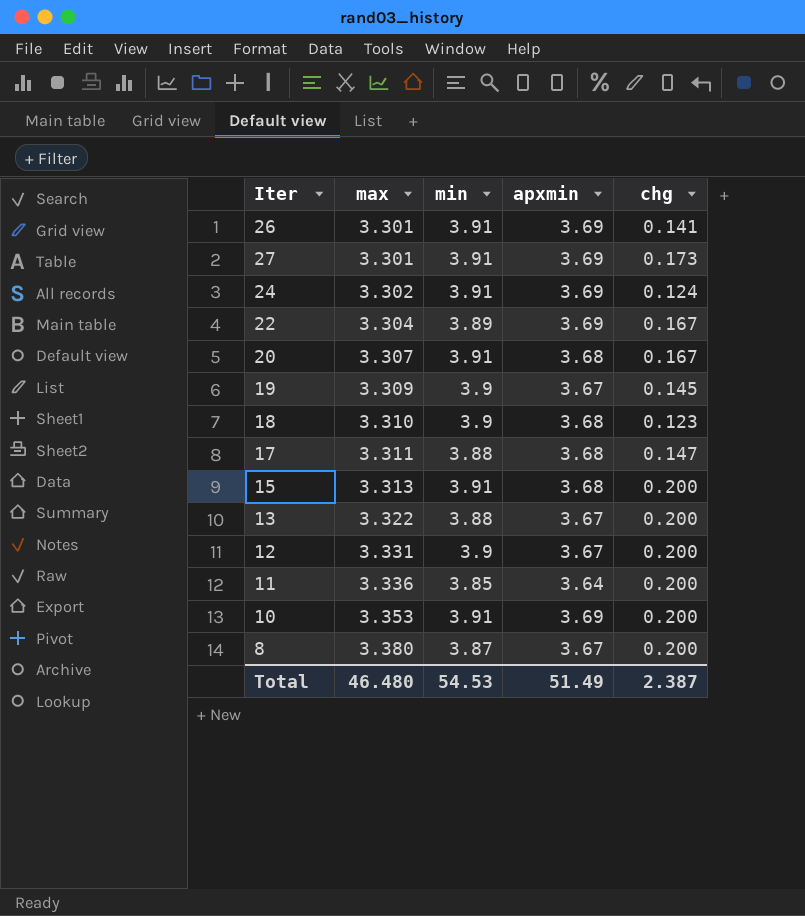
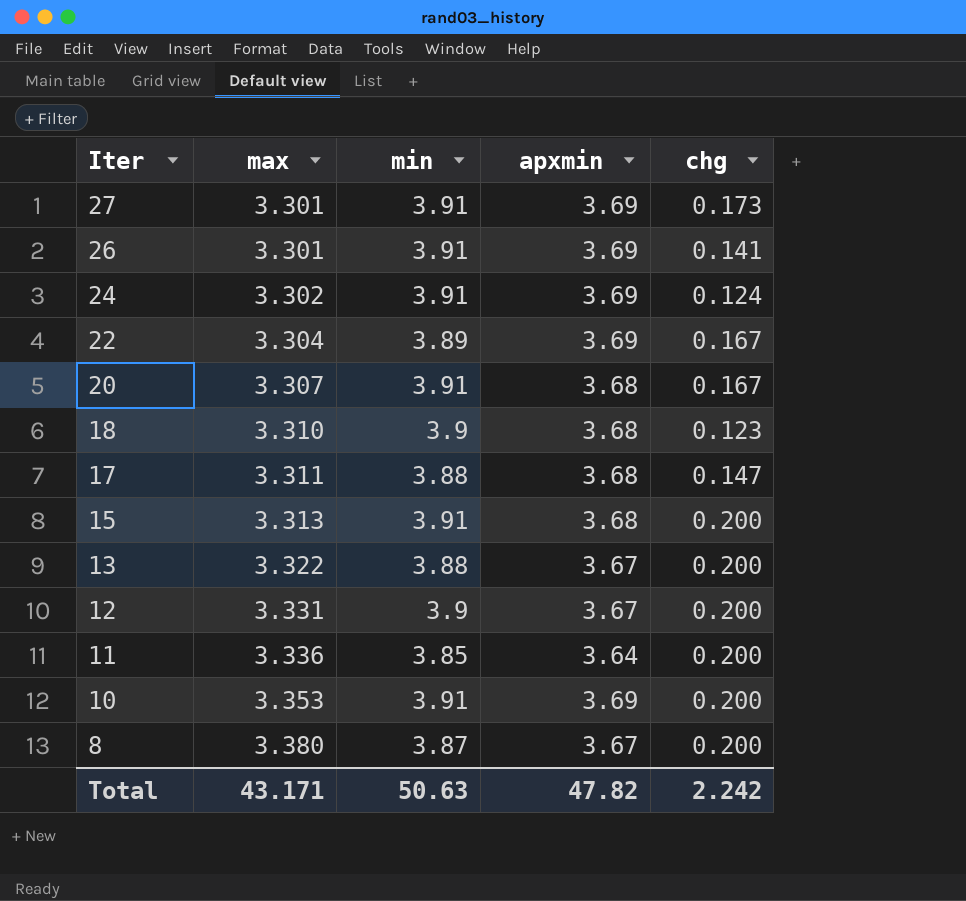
row order: max ascending -> Iter descending
row 19: 3.309 | 3.9 | 3.67 | 0.145 -> none
Total | max: 46.480 -> 43.171
Total | min: 54.53 -> 50.63
Total | apxmin: 51.49 -> 47.82
Total | chg: 2.387 -> 2.242

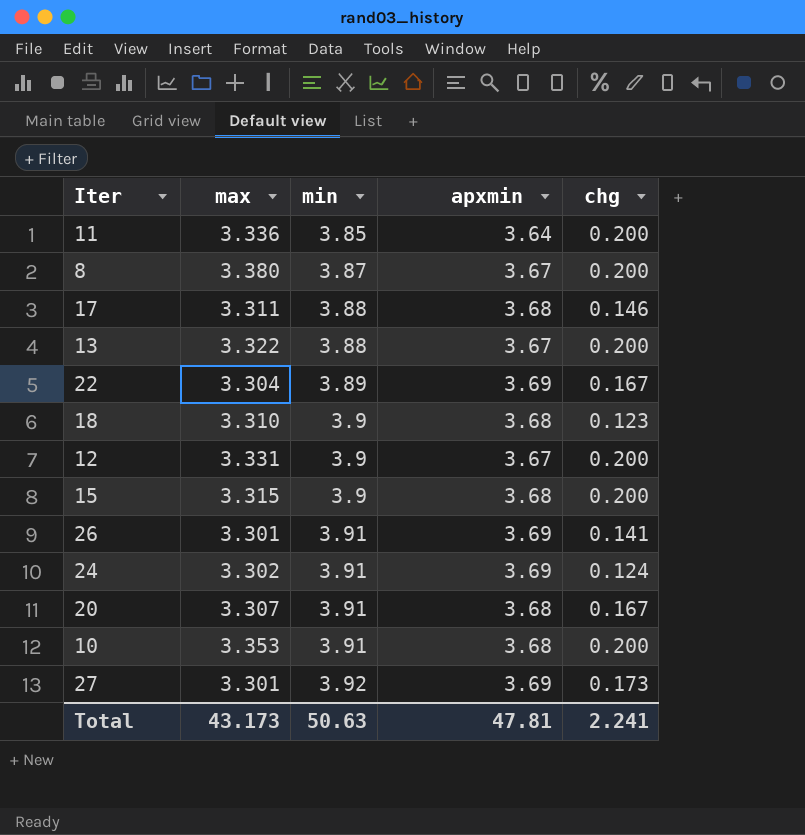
row order: Iter descending -> min ascending
17 | chg: 0.147 -> 0.146
15 | max: 3.313 -> 3.315
15 | min: 3.91 -> 3.9
10 | apxmin: 3.69 -> 3.68
27 | min: 3.91 -> 3.92
Total | max: 43.171 -> 43.173
Total | apxmin: 47.82 -> 47.81
Total | chg: 2.242 -> 2.241

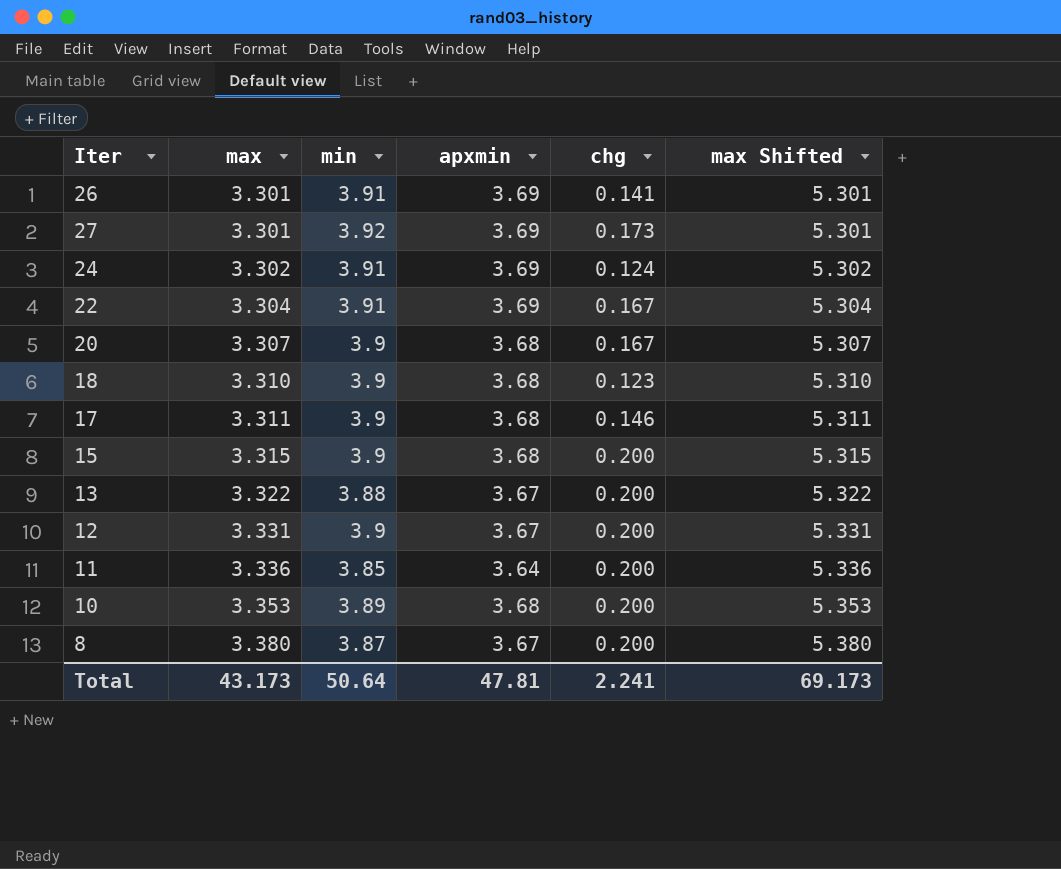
row order: min ascending -> max ascending
column max Shifted | formula: none -> [max] + 2
22 | min: 3.89 -> 3.91
20 | min: 3.91 -> 3.9
17 | min: 3.88 -> 3.9
10 | min: 3.91 -> 3.89
Total | min: 50.63 -> 50.64

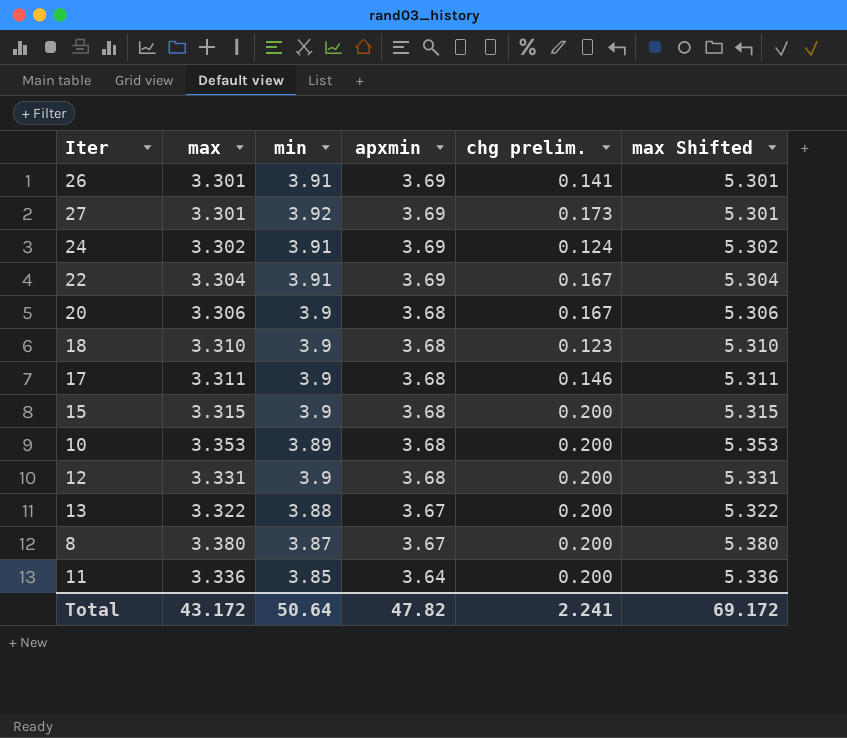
row order: max ascending -> apxmin descending
column name: chg -> chg prelim.
20 | max: 3.307 -> 3.306
20 | max Shifted: 5.307 -> 5.306
12 | apxmin: 3.67 -> 3.68
Total | max: 43.173 -> 43.172
Total | apxmin: 47.81 -> 47.82
Total | max Shifted: 69.173 -> 69.172

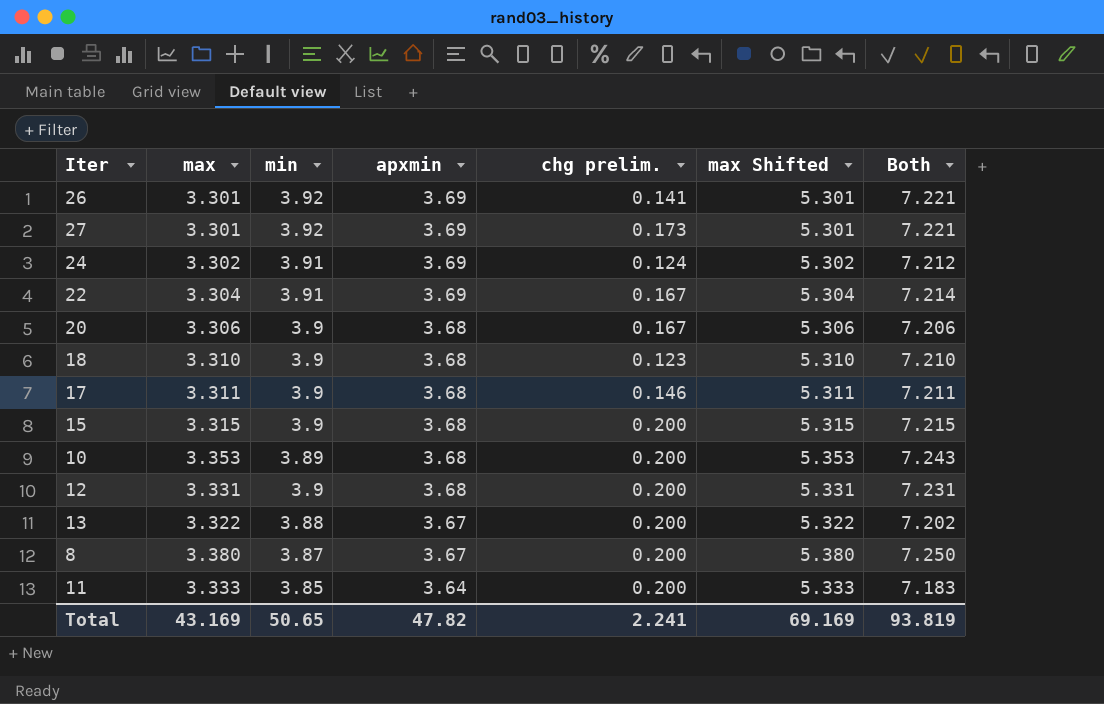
column Both | formula: none -> [max] + [min]
26 | min: 3.91 -> 3.92
11 | max: 3.336 -> 3.333
11 | max Shifted: 5.336 -> 5.333
Total | max: 43.172 -> 43.169
Total | min: 50.64 -> 50.65
Total | max Shifted: 69.172 -> 69.169

